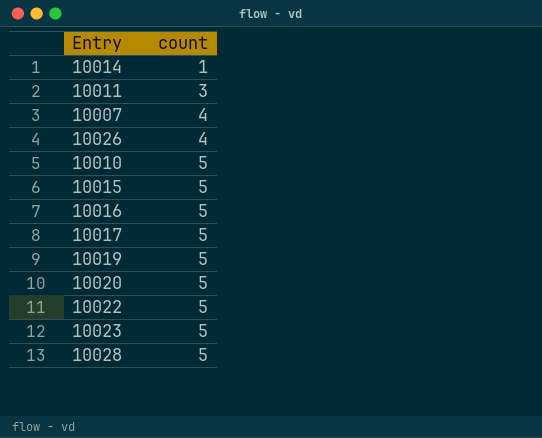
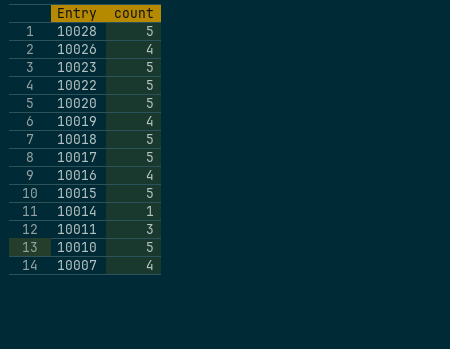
row order: count ascending -> Entry descending
10019 | count: 5 -> 4
row 10018: none -> 5
10016 | count: 5 -> 4

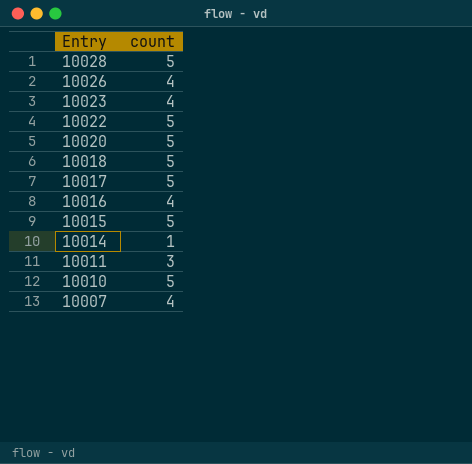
row 10019: 4 -> none
10023 | count: 5 -> 4

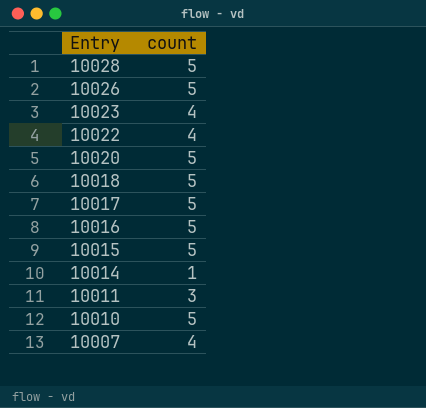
10026 | count: 4 -> 5
10022 | count: 5 -> 4
10016 | count: 4 -> 5

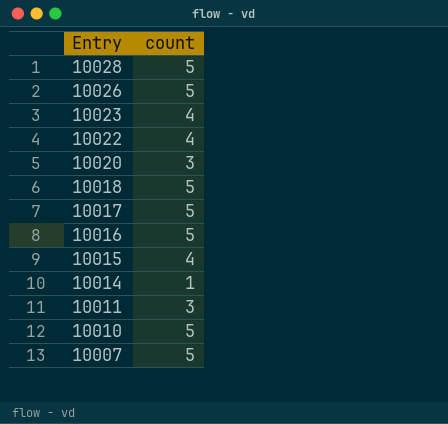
10020 | count: 5 -> 3
10015 | count: 5 -> 4
10007 | count: 4 -> 5

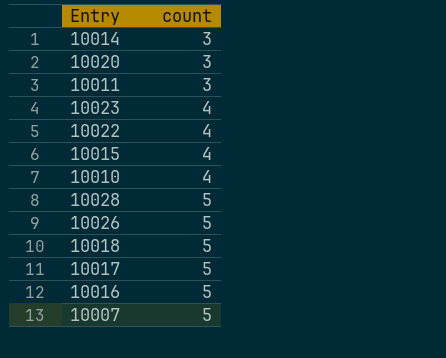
row order: Entry descending -> count ascending
10014 | count: 1 -> 3
10010 | count: 5 -> 4

